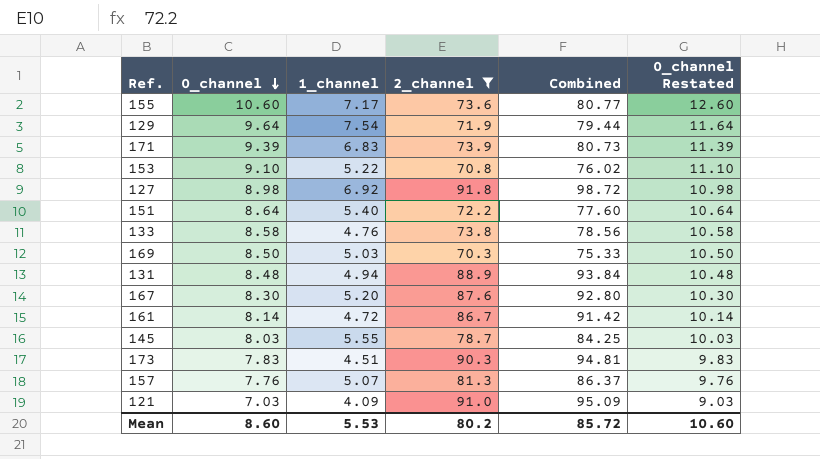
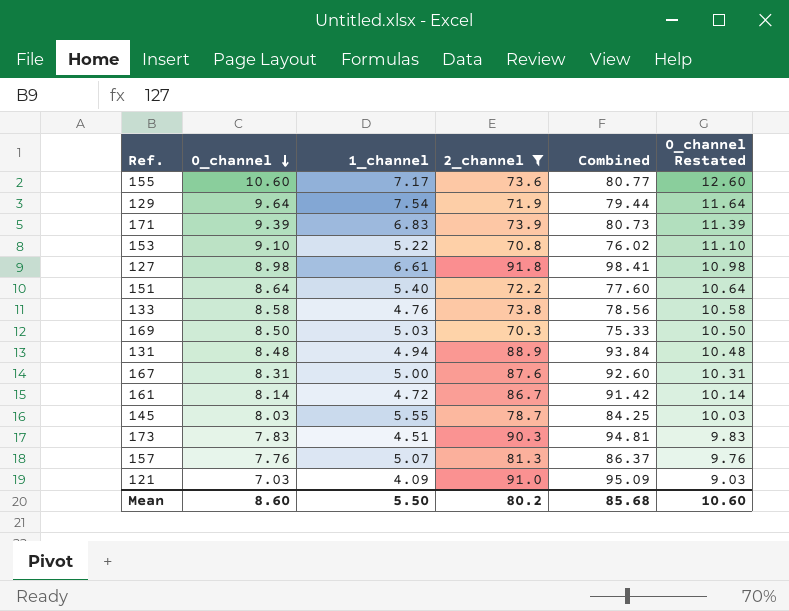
127 | 1_channel: 6.92 -> 6.61
127 | Combined: 98.72 -> 98.41
167 | 0_channel: 8.30 -> 8.31
167 | 1_channel: 5.20 -> 5.00
167 | Combined: 92.80 -> 92.60
167 | 0_channel Restated: 10.30 -> 10.31
Mean | 1_channel: 5.53 -> 5.50
Mean | Combined: 85.72 -> 85.68

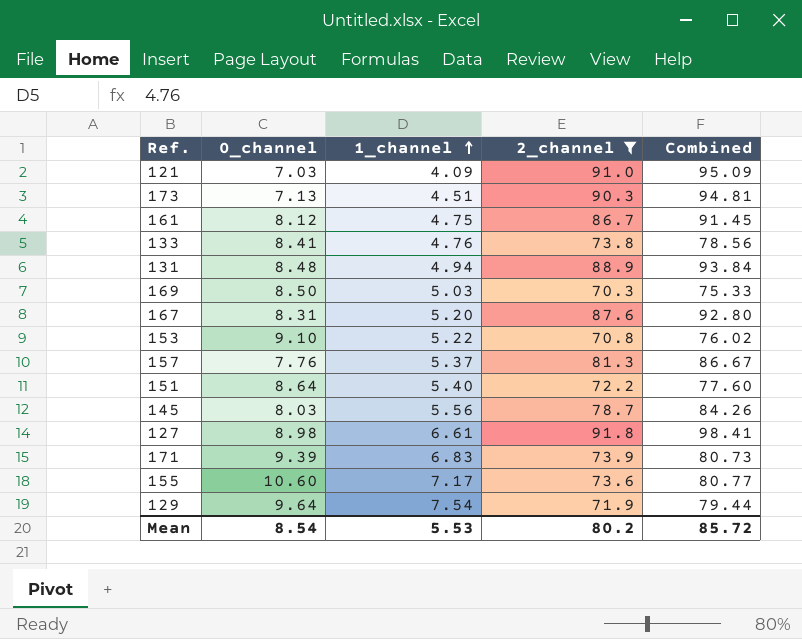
row order: 0_channel descending -> 1_channel ascending
column 0_channel Restated | formula: [0_channel] + 2 -> none
173 | 0_channel: 7.83 -> 7.13
161 | 0_channel: 8.14 -> 8.12
161 | 1_channel: 4.72 -> 4.75
161 | Combined: 91.42 -> 91.45
133 | 0_channel: 8.58 -> 8.41
167 | 1_channel: 5.00 -> 5.20
167 | Combined: 92.60 -> 92.80
157 | 1_channel: 5.07 -> 5.37
157 | Combined: 86.37 -> 86.67
145 | 1_channel: 5.55 -> 5.56
145 | Combined: 84.25 -> 84.26
Mean | 0_channel: 8.60 -> 8.54
Mean | 1_channel: 5.50 -> 5.53
Mean | Combined: 85.68 -> 85.72

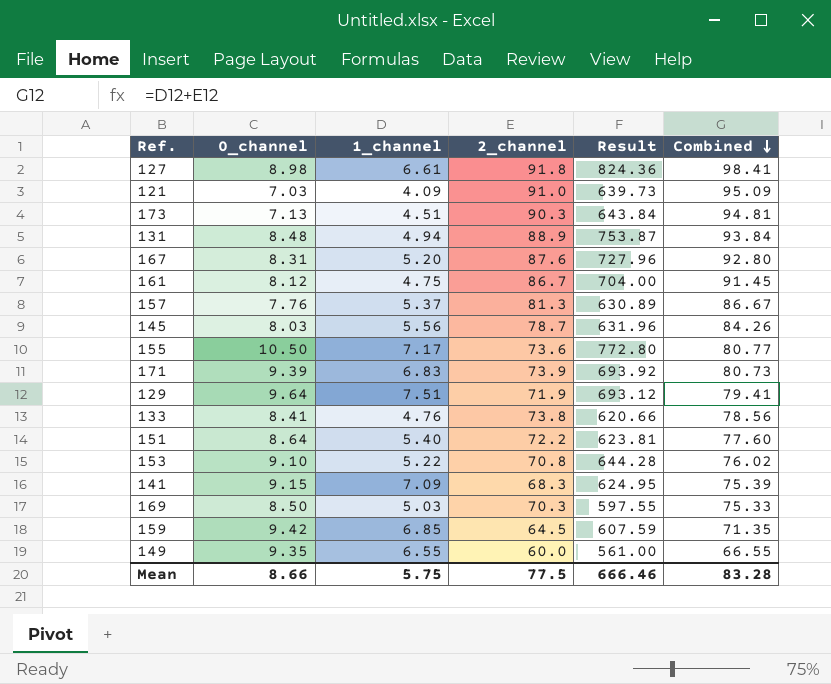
filter: 2_channel >= 70.3 -> none
row order: 1_channel ascending -> Combined descending
column Result | formula: none -> [0_channel] * [2_channel]
155 | 0_channel: 10.60 -> 10.50
129 | 1_channel: 7.54 -> 7.51
129 | Combined: 79.44 -> 79.41
Mean | 0_channel: 8.54 -> 8.66
Mean | 1_channel: 5.53 -> 5.75
Mean | 2_channel: 80.2 -> 77.5
Mean | Combined: 85.72 -> 83.28

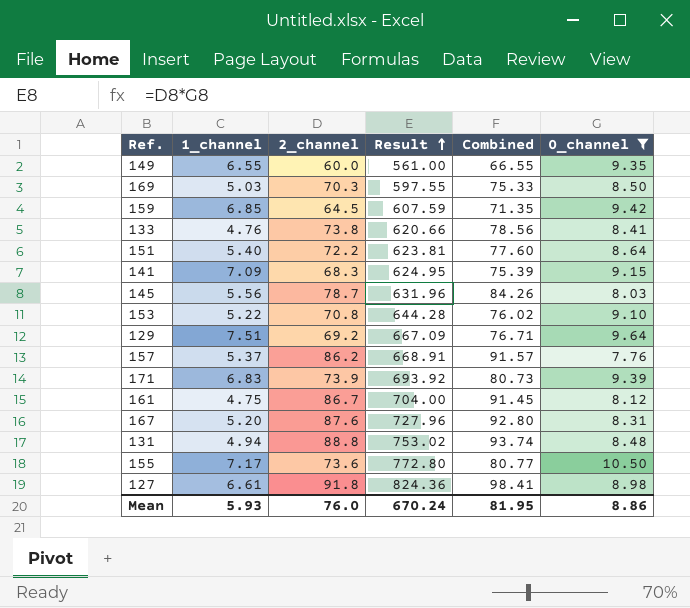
filter: none -> 0_channel >= 7.76
row order: Combined descending -> Result ascending
column 0_channel | position: 2 -> 6
129 | 2_channel: 71.9 -> 69.2
129 | Result: 693.12 -> 667.09
129 | Combined: 79.41 -> 76.71
157 | 2_channel: 81.3 -> 86.2
157 | Result: 630.89 -> 668.91
157 | Combined: 86.67 -> 91.57
131 | 2_channel: 88.9 -> 88.8
131 | Result: 753.87 -> 753.02
131 | Combined: 93.84 -> 93.74
Mean | 1_channel: 5.75 -> 5.93
Mean | 2_channel: 77.5 -> 76.0
Mean | Result: 666.46 -> 670.24
Mean | Combined: 83.28 -> 81.95
Mean | 0_channel: 8.66 -> 8.86

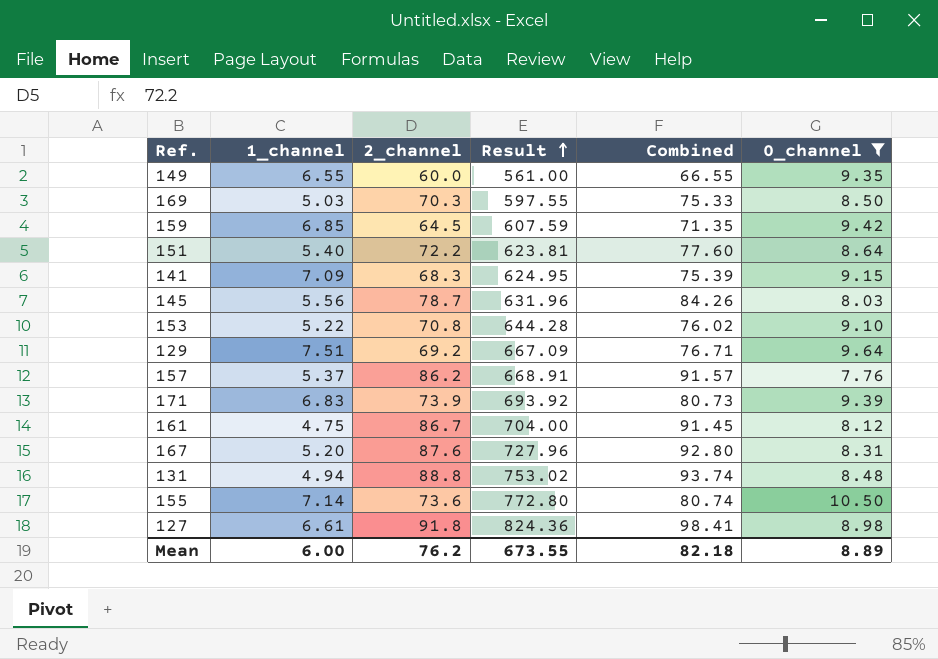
row 133: 4.76 | 73.8 | 620.66 | 78.56 | 8.41 -> none
155 | 1_channel: 7.17 -> 7.14
155 | Combined: 80.77 -> 80.74
Mean | 1_channel: 5.93 -> 6.00
Mean | 2_channel: 76.0 -> 76.2
Mean | Result: 670.24 -> 673.55
Mean | Combined: 81.95 -> 82.18
Mean | 0_channel: 8.86 -> 8.89

